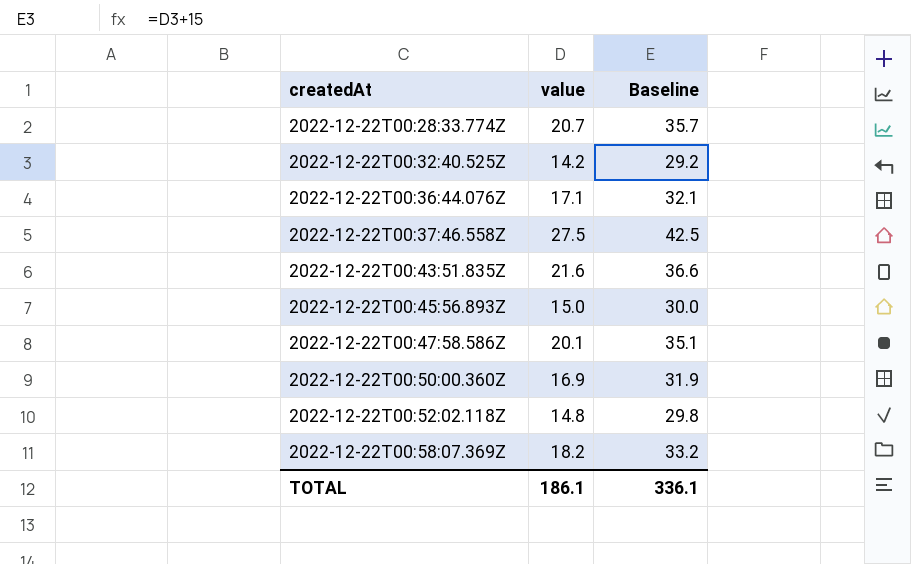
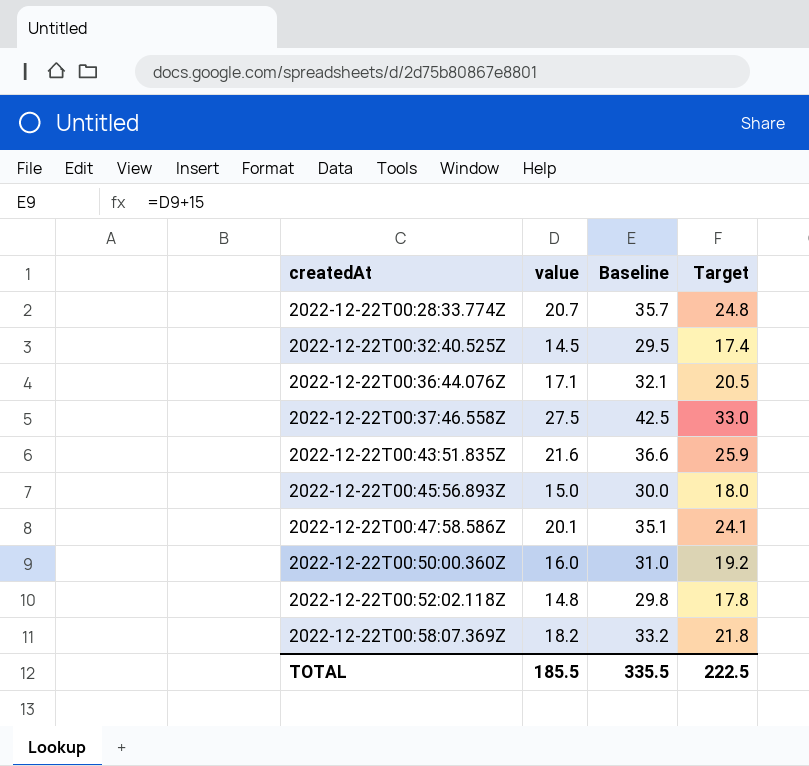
column Target | formula: none -> [value] * 1.2
2022-12-22T00:32:40.525Z | value: 14.2 -> 14.5
2022-12-22T00:32:40.525Z | Baseline: 29.2 -> 29.5
2022-12-22T00:50:00.360Z | value: 16.9 -> 16.0
2022-12-22T00:50:00.360Z | Baseline: 31.9 -> 31.0
TOTAL | value: 186.1 -> 185.5
TOTAL | Baseline: 336.1 -> 335.5

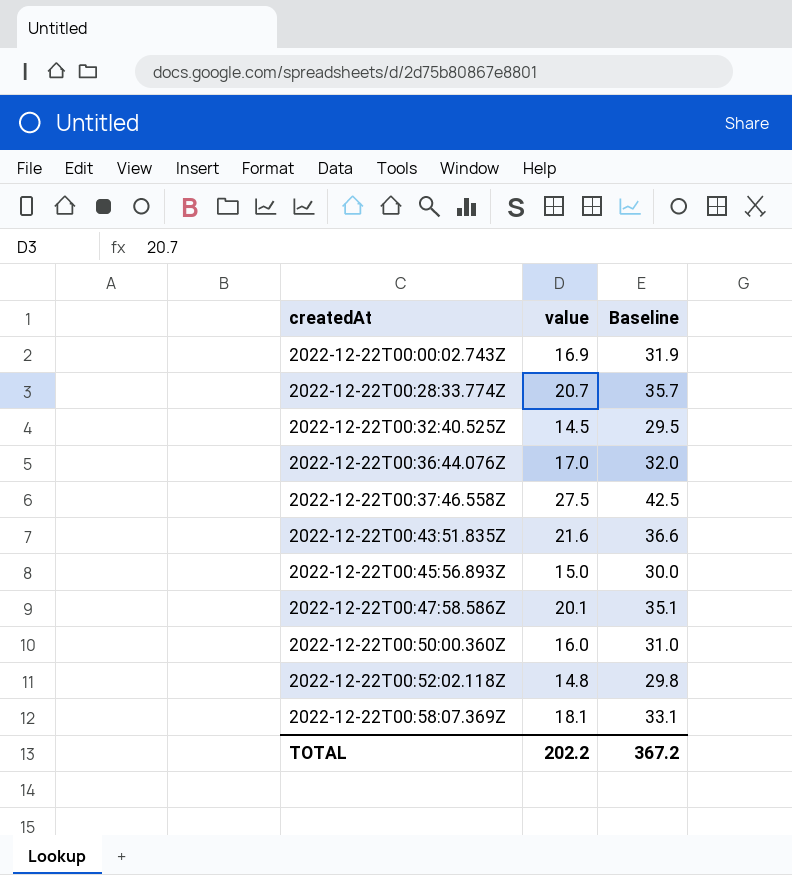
column Target | formula: [value] * 1.2 -> none
row 2022-12-22T00:00:02.743Z: none -> 16.9 | 31.9
2022-12-22T00:36:44.076Z | value: 17.1 -> 17.0
2022-12-22T00:36:44.076Z | Baseline: 32.1 -> 32.0
2022-12-22T00:58:07.369Z | value: 18.2 -> 18.1
2022-12-22T00:58:07.369Z | Baseline: 33.2 -> 33.1
TOTAL | value: 185.5 -> 202.2
TOTAL | Baseline: 335.5 -> 367.2

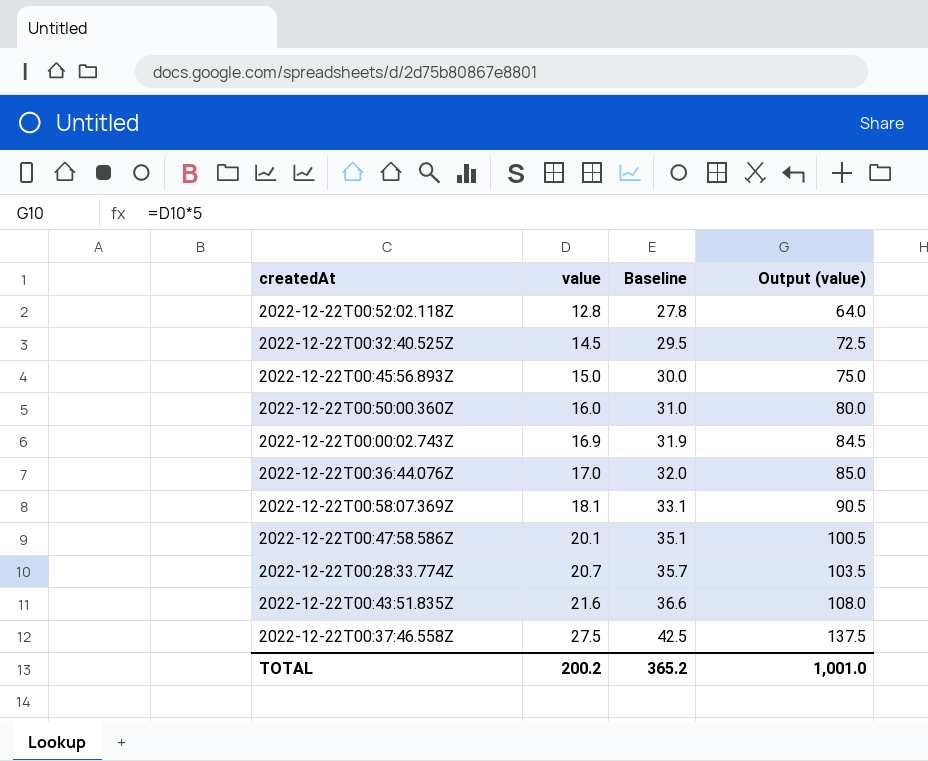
row order: createdAt ascending -> value ascending
column Output (value) | formula: none -> [value] * 5
2022-12-22T00:52:02.118Z | value: 14.8 -> 12.8
2022-12-22T00:52:02.118Z | Baseline: 29.8 -> 27.8
TOTAL | value: 202.2 -> 200.2
TOTAL | Baseline: 367.2 -> 365.2

